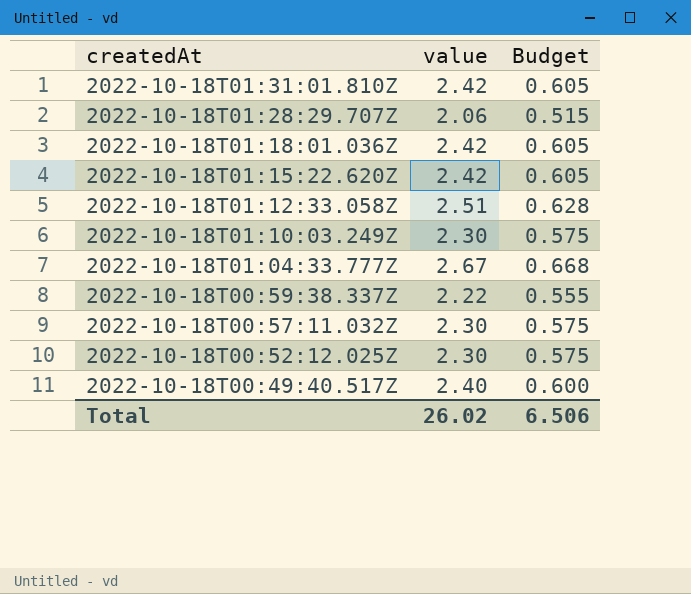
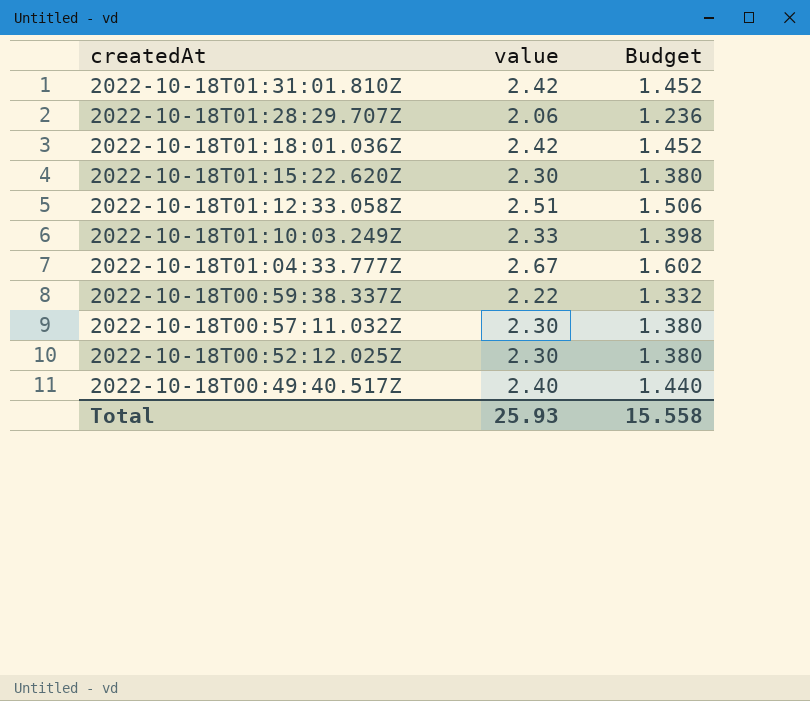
column Budget | formula: [value] * 0.25 -> [value] * 0.6
2022-10-18T01:15:22.620Z | value: 2.42 -> 2.30
2022-10-18T01:10:03.249Z | value: 2.30 -> 2.33
Total | value: 26.02 -> 25.93
Total | Budget: 6.506 -> 15.558

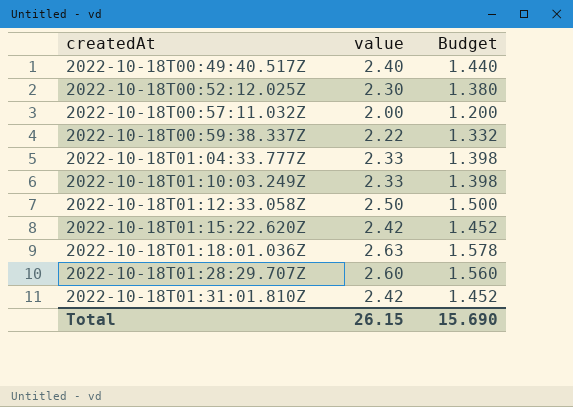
row order: createdAt descending -> createdAt ascending
2022-10-18T00:57:11.032Z | value: 2.30 -> 2.00
2022-10-18T00:57:11.032Z | Budget: 1.380 -> 1.200
2022-10-18T01:04:33.777Z | value: 2.67 -> 2.33
2022-10-18T01:04:33.777Z | Budget: 1.602 -> 1.398
2022-10-18T01:12:33.058Z | value: 2.51 -> 2.50
2022-10-18T01:12:33.058Z | Budget: 1.506 -> 1.500
2022-10-18T01:15:22.620Z | value: 2.30 -> 2.42
2022-10-18T01:15:22.620Z | Budget: 1.380 -> 1.452
2022-10-18T01:18:01.036Z | value: 2.42 -> 2.63
2022-10-18T01:18:01.036Z | Budget: 1.452 -> 1.578
2022-10-18T01:28:29.707Z | value: 2.06 -> 2.60
2022-10-18T01:28:29.707Z | Budget: 1.236 -> 1.560
Total | value: 25.93 -> 26.15
Total | Budget: 15.558 -> 15.690

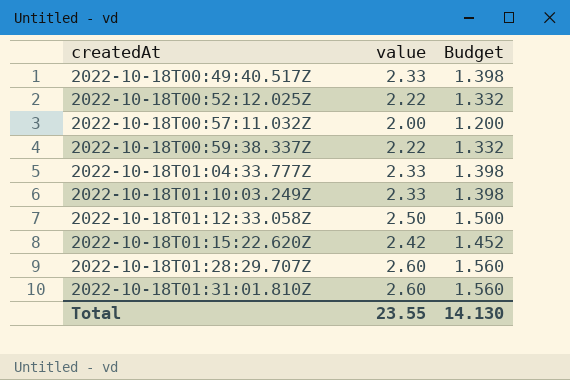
row 2022-10-18T01:18:01.036Z: 2.63 | 1.578 -> none
2022-10-18T00:49:40.517Z | value: 2.40 -> 2.33
2022-10-18T00:49:40.517Z | Budget: 1.440 -> 1.398
2022-10-18T00:52:12.025Z | value: 2.30 -> 2.22
2022-10-18T00:52:12.025Z | Budget: 1.380 -> 1.332
2022-10-18T01:31:01.810Z | value: 2.42 -> 2.60
2022-10-18T01:31:01.810Z | Budget: 1.452 -> 1.560
Total | value: 26.15 -> 23.55
Total | Budget: 15.690 -> 14.130

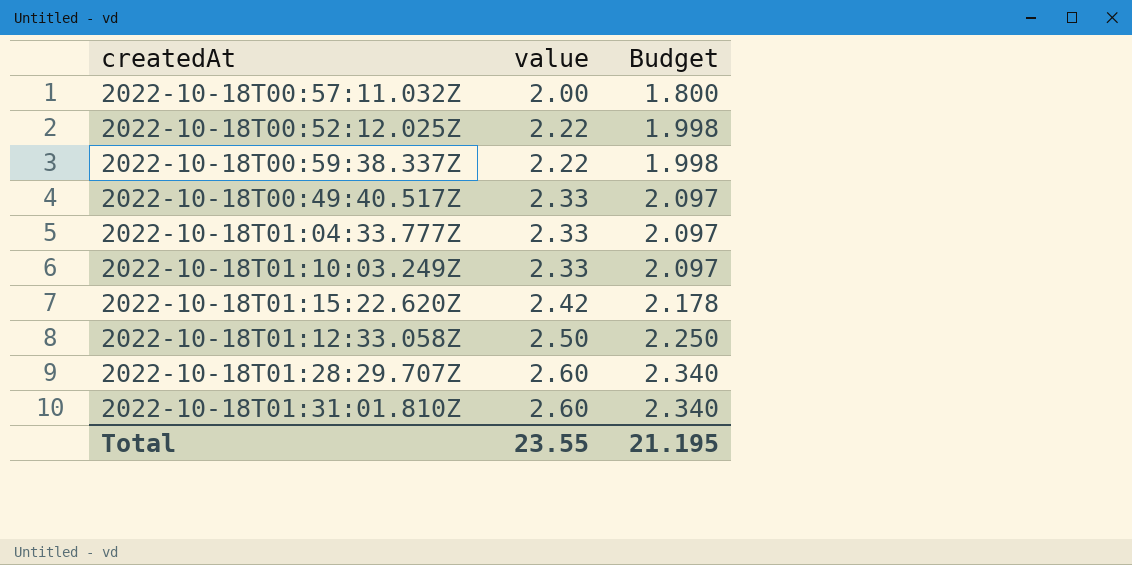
row order: createdAt ascending -> value ascending
column Budget | formula: [value] * 0.6 -> [value] * 0.9
Total | Budget: 14.130 -> 21.195

